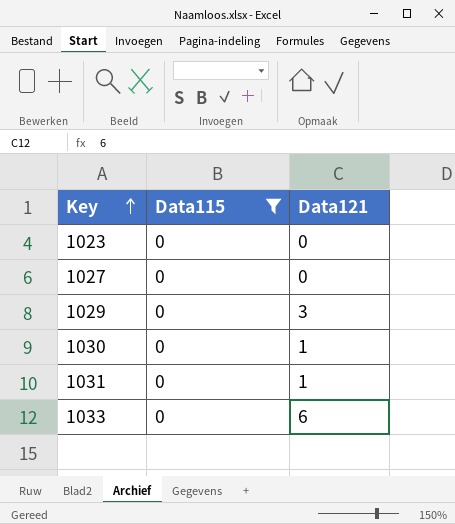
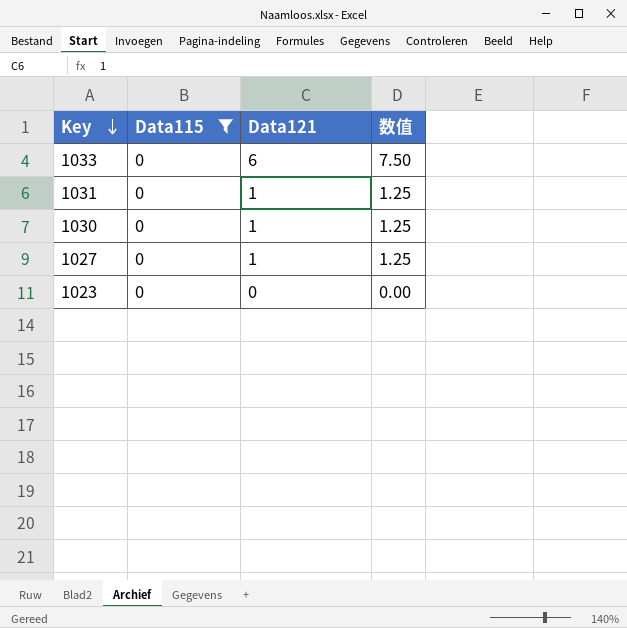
row order: Key ascending -> Key descending
column 数值 | formula: none -> [Data121] * 1.25
row 1029: 0 | 3 -> none
1027 | Data121: 0 -> 1

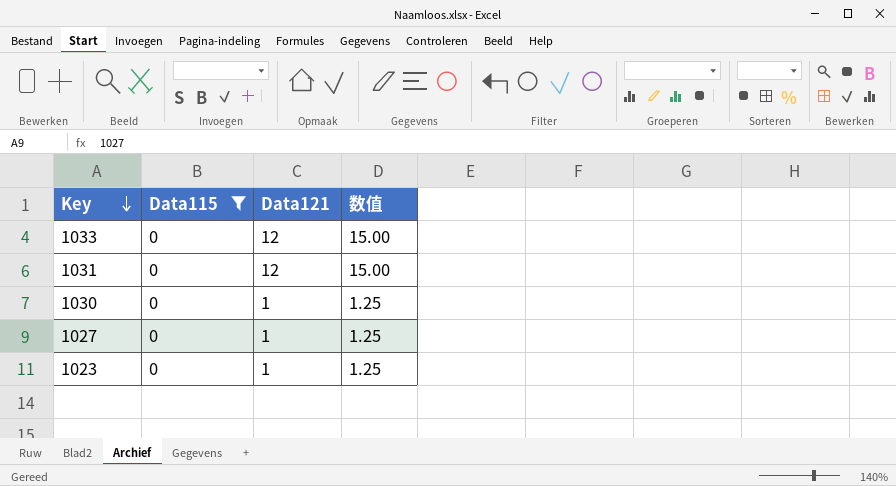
1033 | Data121: 6 -> 12
1033 | 数值: 7.50 -> 15.00
1031 | Data121: 1 -> 12
1031 | 数值: 1.25 -> 15.00
1023 | Data121: 0 -> 1
1023 | 数值: 0.00 -> 1.25

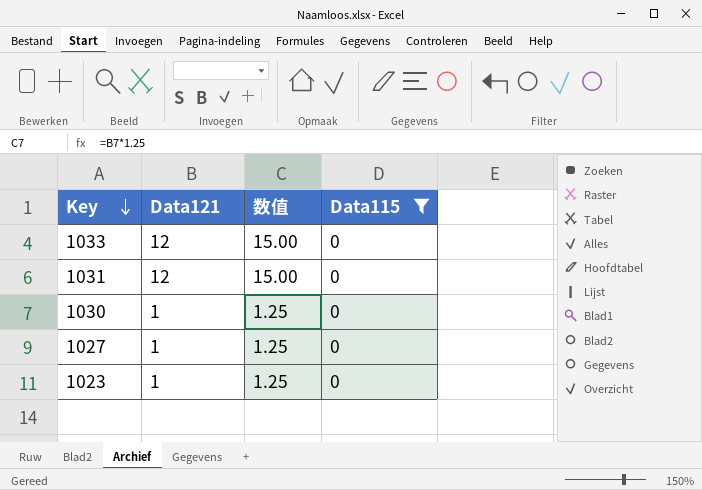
column Data115 | position: 2 -> 4

